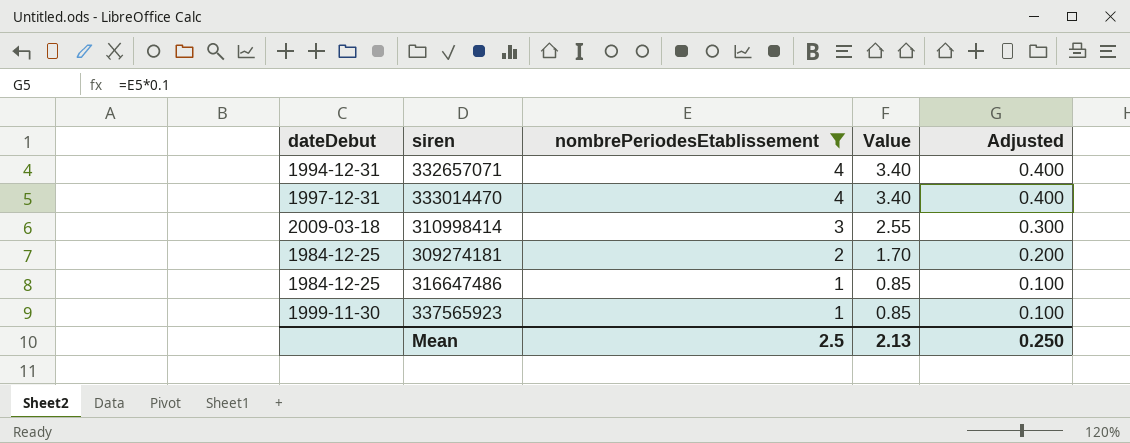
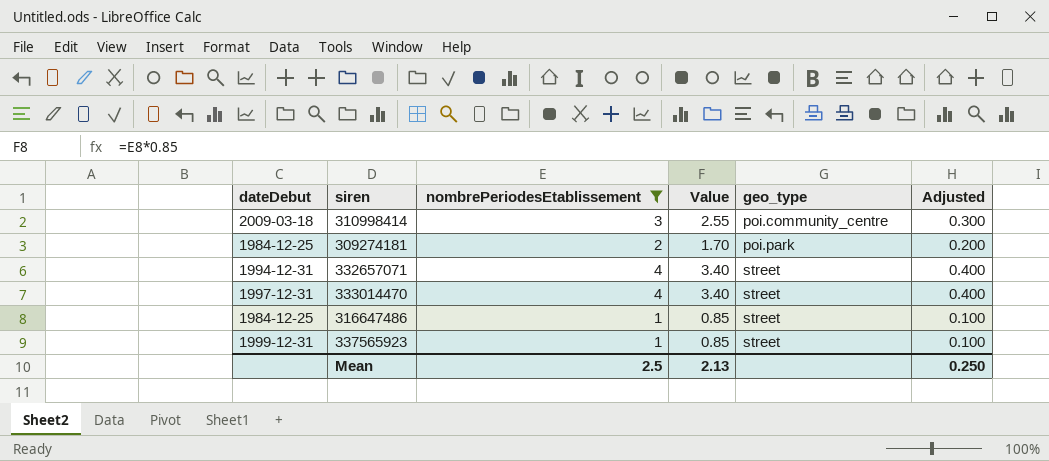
row order: nombrePeriodesEtablissement descending -> geo_type ascending
column geo_type | position: none -> 5
337565923 | dateDebut: 1999-11-30 -> 1999-12-31

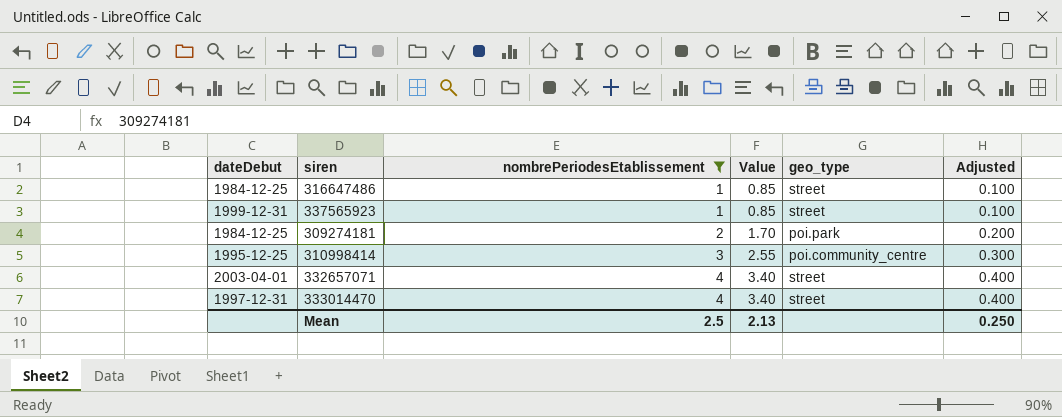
row order: geo_type ascending -> nombrePeriodesEtablissement ascending
310998414 | dateDebut: 2009-03-18 -> 1995-12-25
332657071 | dateDebut: 1994-12-31 -> 2003-04-01

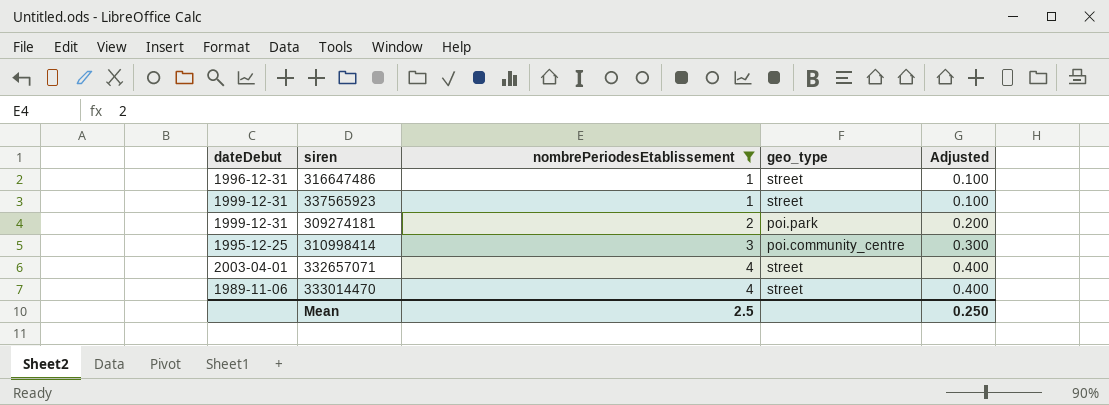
column Value | formula: [nombrePeriodesEtablissement] * 0.85 -> none
316647486 | dateDebut: 1984-12-25 -> 1996-12-31
309274181 | dateDebut: 1984-12-25 -> 1999-12-31
333014470 | dateDebut: 1997-12-31 -> 1989-11-06

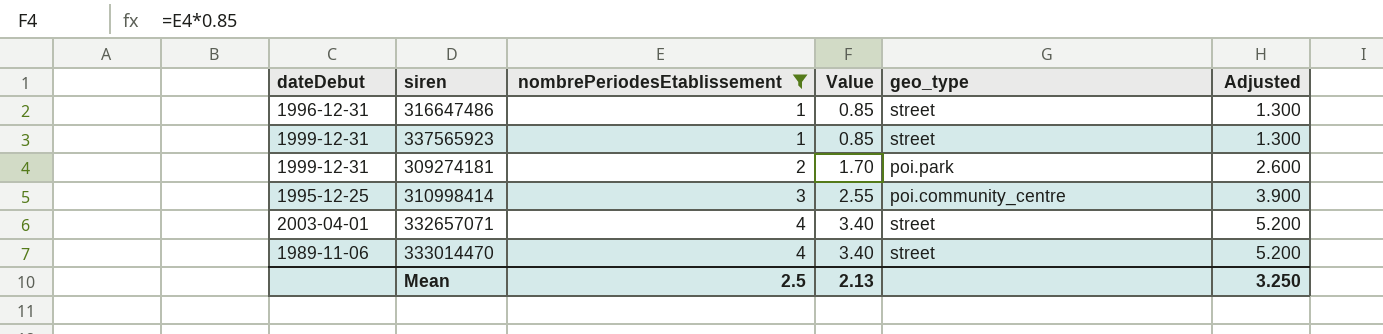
column Value | formula: none -> [nombrePeriodesEtablissement] * 0.85
column Adjusted | formula: [nombrePeriodesEtablissement] * 0.1 -> [nombrePeriodesEtablissement] * 1.3
Mean | Adjusted: 0.250 -> 3.250

